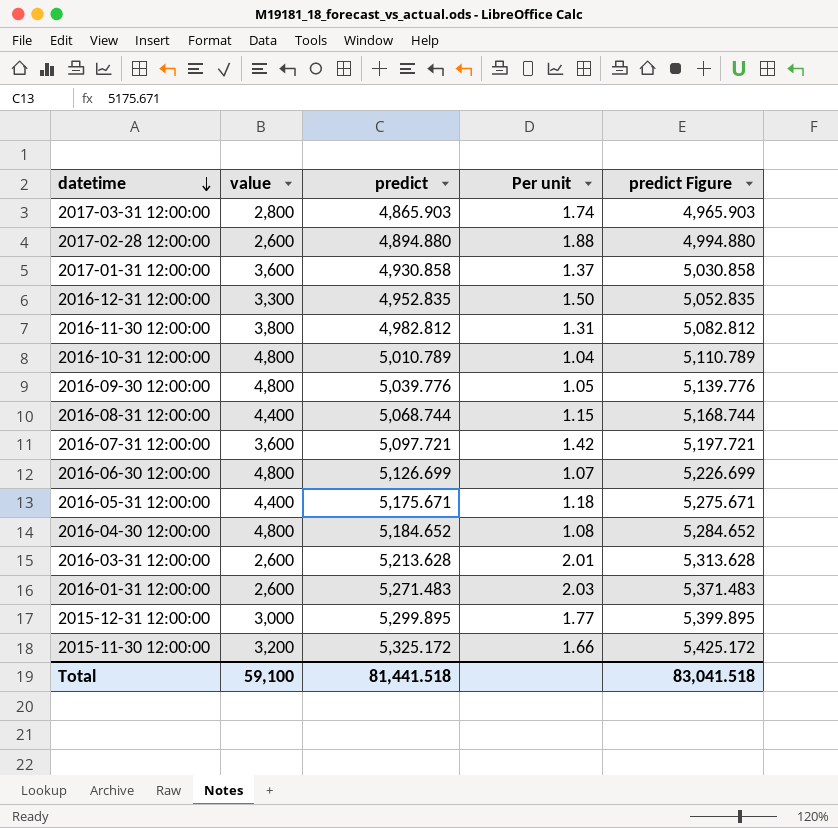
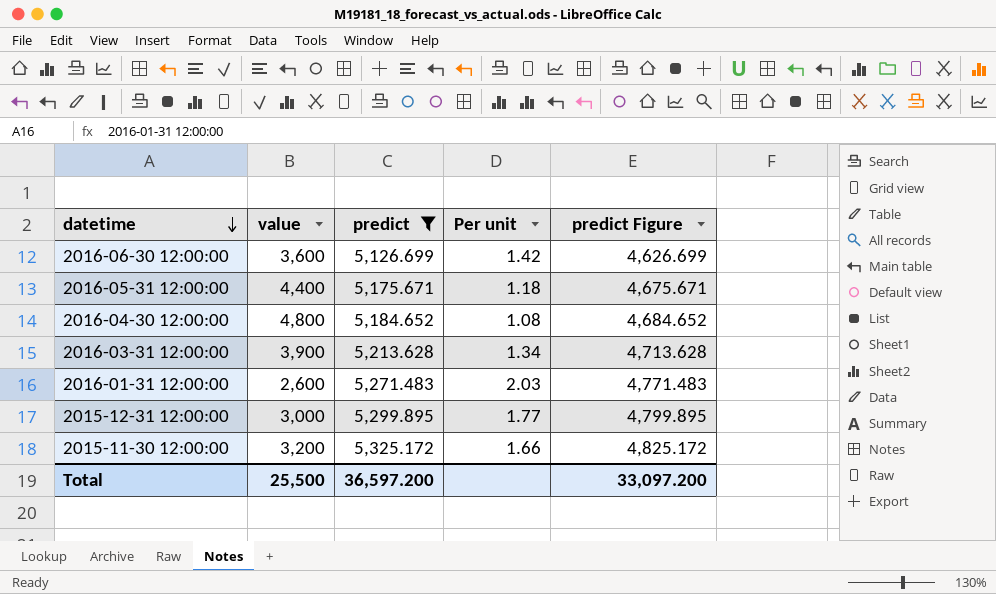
filter: none -> predict >= 5,126.699
column predict Figure | formula: [predict] + 100 -> [predict] - 500
2016-06-30 12:00:00 | value: 4,800 -> 3,600
2016-06-30 12:00:00 | Per unit: 1.07 -> 1.42
2016-03-31 12:00:00 | value: 2,600 -> 3,900
2016-03-31 12:00:00 | Per unit: 2.01 -> 1.34
Total | value: 59,100 -> 25,500
Total | predict: 81,441.518 -> 36,597.200
Total | predict Figure: 83,041.518 -> 33,097.200

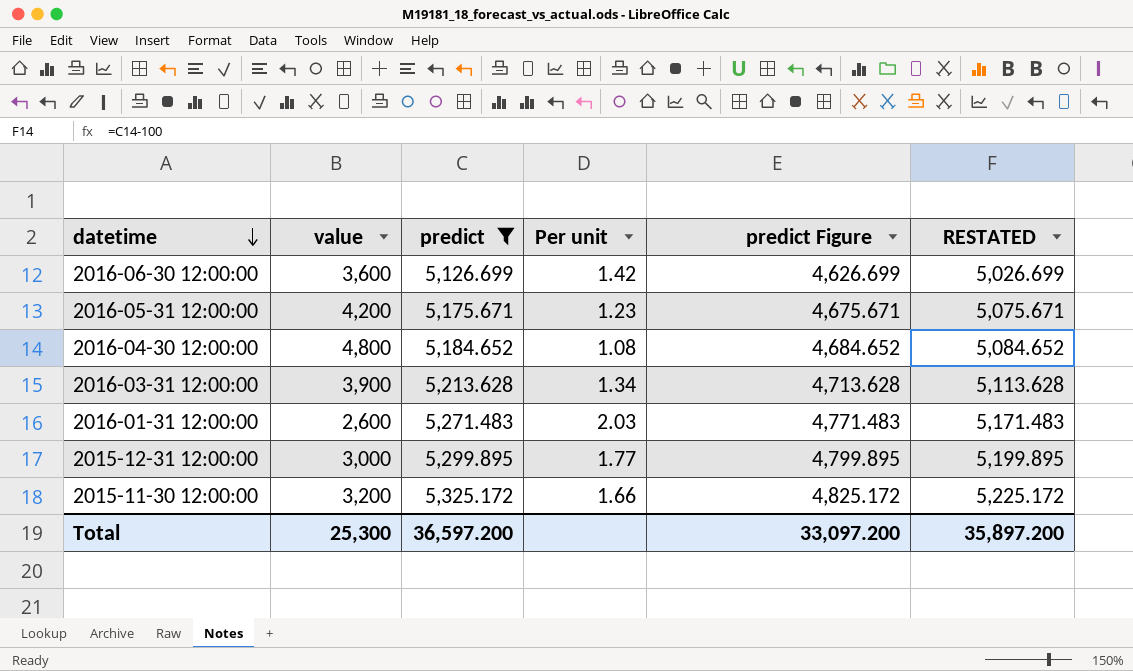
column RESTATED | formula: none -> [predict] - 100
2016-05-31 12:00:00 | value: 4,400 -> 4,200
2016-05-31 12:00:00 | Per unit: 1.18 -> 1.23
Total | value: 25,500 -> 25,300

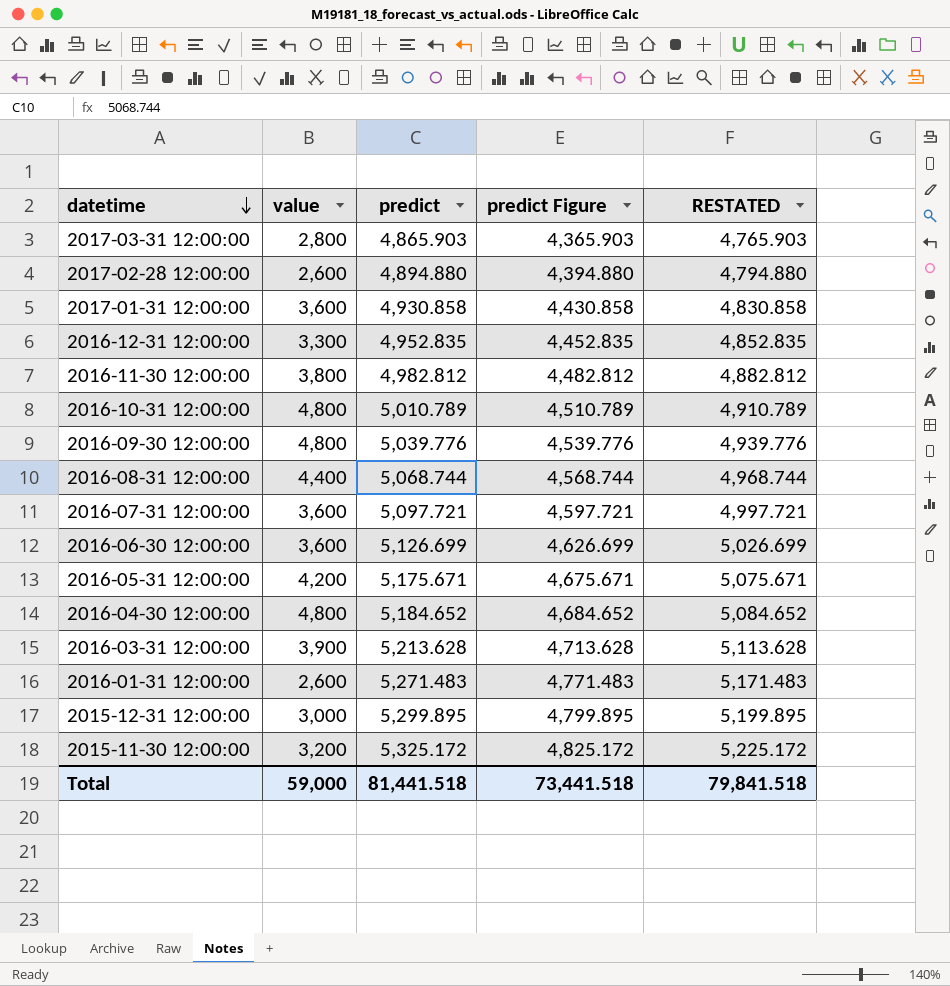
filter: predict >= 5,126.699 -> none
column Per unit | formula: [predict] / [value] -> none
Total | value: 25,300 -> 59,000
Total | predict: 36,597.200 -> 81,441.518
Total | predict Figure: 33,097.200 -> 73,441.518
Total | RESTATED: 35,897.200 -> 79,841.518

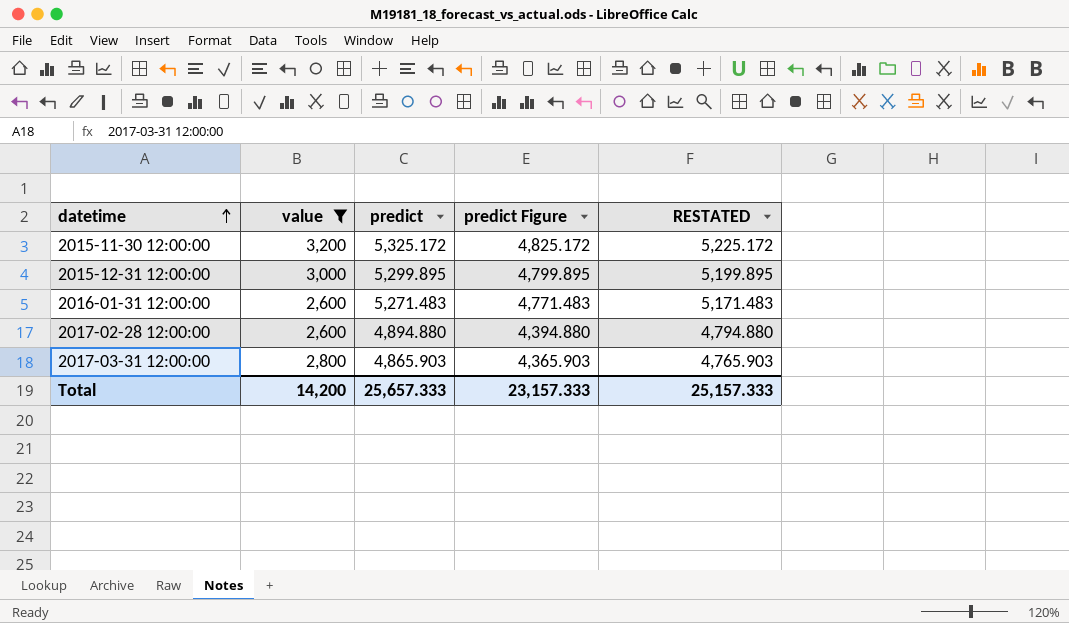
filter: none -> value <= 3,200
row order: datetime descending -> datetime ascending
Total | value: 59,000 -> 14,200
Total | predict: 81,441.518 -> 25,657.333
Total | predict Figure: 73,441.518 -> 23,157.333
Total | RESTATED: 79,841.518 -> 25,157.333

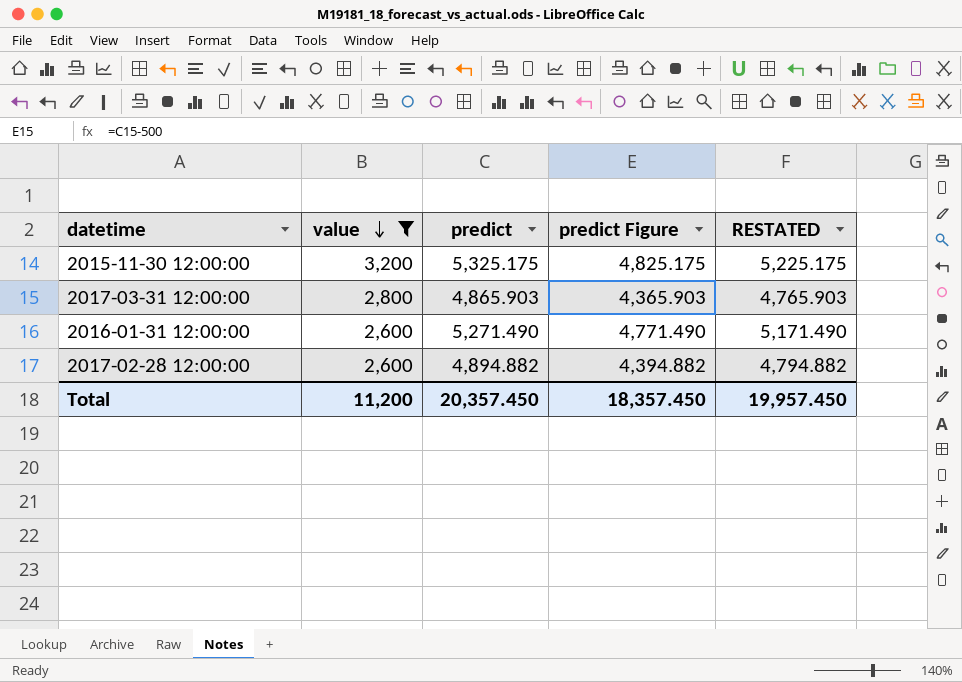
row order: datetime ascending -> value descending
row 2015-12-31 12:00:00: 3,000 | 5,299.895 | 4,799.895 | 5,199.895 -> none
2015-11-30 12:00:00 | predict: 5,325.172 -> 5,325.175
2015-11-30 12:00:00 | predict Figure: 4,825.172 -> 4,825.175
2015-11-30 12:00:00 | RESTATED: 5,225.172 -> 5,225.175
2016-01-31 12:00:00 | predict: 5,271.483 -> 5,271.490
2016-01-31 12:00:00 | predict Figure: 4,771.483 -> 4,771.490
2016-01-31 12:00:00 | RESTATED: 5,171.483 -> 5,171.490
2017-02-28 12:00:00 | predict: 4,894.880 -> 4,894.882
2017-02-28 12:00:00 | predict Figure: 4,394.880 -> 4,394.882
2017-02-28 12:00:00 | RESTATED: 4,794.880 -> 4,794.882
Total | value: 14,200 -> 11,200
Total | predict: 25,657.333 -> 20,357.450
Total | predict Figure: 23,157.333 -> 18,357.450
Total | RESTATED: 25,157.333 -> 19,957.450

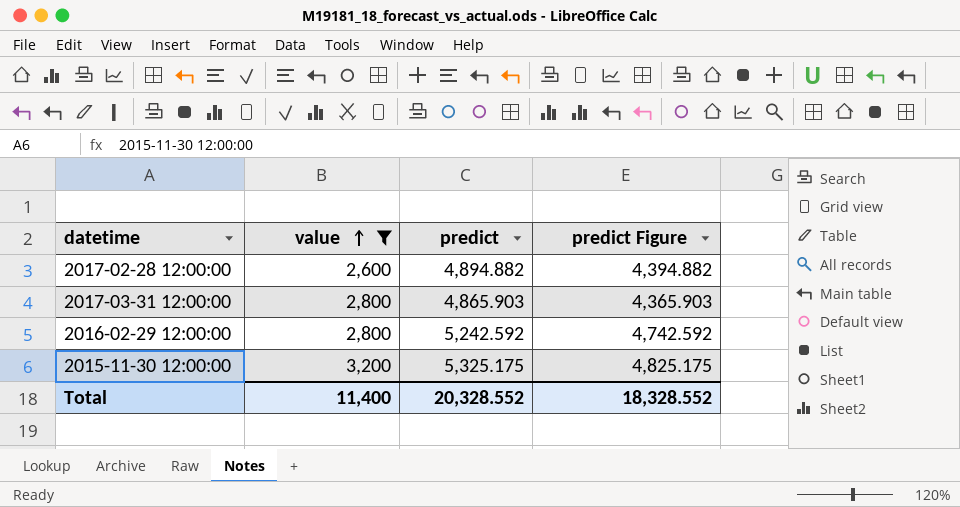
row order: value descending -> value ascending
column RESTATED | formula: [predict] - 100 -> none
row 2016-01-31 12:00:00: 2,600 | 5,271.490 | 4,771.490 | 5,171.490 -> none
row 2016-02-29 12:00:00: none -> 2,800 | 5,242.592 | 4,742.592
Total | value: 11,200 -> 11,400
Total | predict: 20,357.450 -> 20,328.552
Total | predict Figure: 18,357.450 -> 18,328.552

